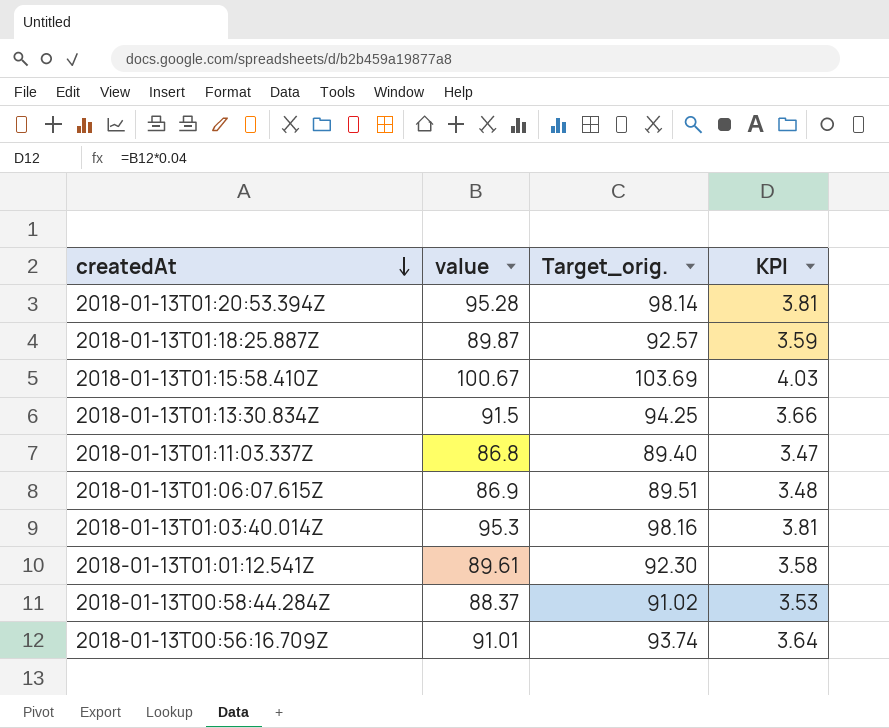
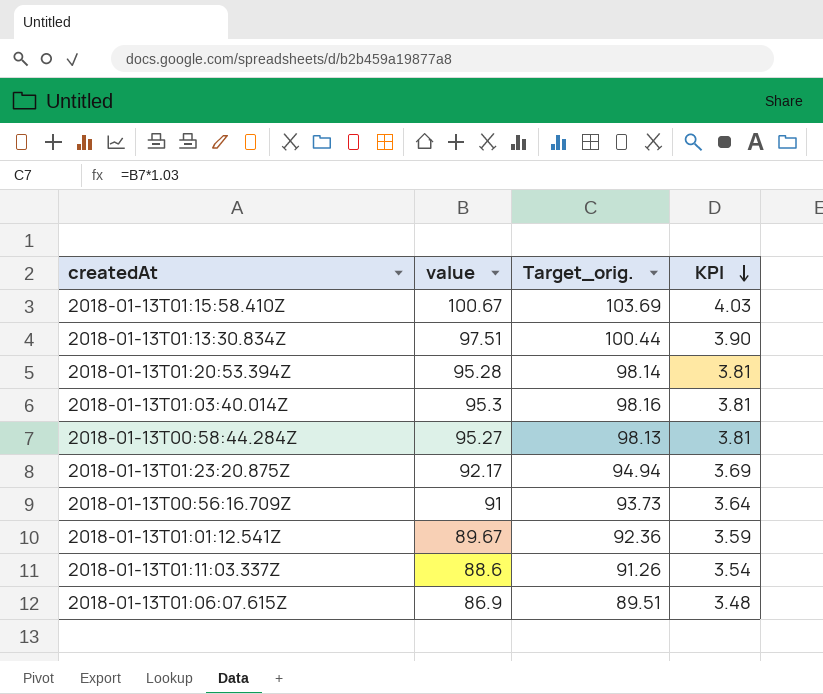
row order: createdAt descending -> KPI descending
row 2018-01-13T01:18:25.887Z: 89.87 | 92.57 | 3.59 -> none
2018-01-13T01:13:30.834Z | value: 91.5 -> 97.51
2018-01-13T01:13:30.834Z | Target_orig.: 94.25 -> 100.44
2018-01-13T01:13:30.834Z | KPI: 3.66 -> 3.90
2018-01-13T00:58:44.284Z | value: 88.37 -> 95.27
2018-01-13T00:58:44.284Z | Target_orig.: 91.02 -> 98.13
2018-01-13T00:58:44.284Z | KPI: 3.53 -> 3.81
row 2018-01-13T01:23:20.875Z: none -> 92.17 | 94.94 | 3.69
2018-01-13T00:56:16.709Z | value: 91.01 -> 91
2018-01-13T00:56:16.709Z | Target_orig.: 93.74 -> 93.73
2018-01-13T01:01:12.541Z | value: 89.61 -> 89.67
2018-01-13T01:01:12.541Z | Target_orig.: 92.30 -> 92.36
2018-01-13T01:01:12.541Z | KPI: 3.58 -> 3.59
2018-01-13T01:11:03.337Z | value: 86.8 -> 88.6
2018-01-13T01:11:03.337Z | Target_orig.: 89.40 -> 91.26
2018-01-13T01:11:03.337Z | KPI: 3.47 -> 3.54

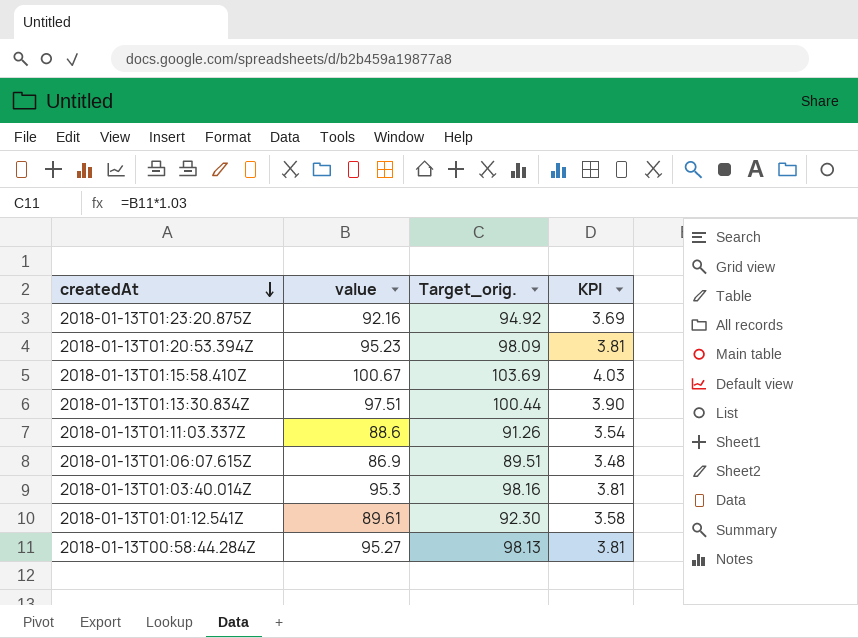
row order: KPI descending -> createdAt descending
row 2018-01-13T00:56:16.709Z: 91 | 93.73 | 3.64 -> none
2018-01-13T01:23:20.875Z | value: 92.17 -> 92.16
2018-01-13T01:23:20.875Z | Target_orig.: 94.94 -> 94.92
2018-01-13T01:20:53.394Z | value: 95.28 -> 95.23
2018-01-13T01:20:53.394Z | Target_orig.: 98.14 -> 98.09
2018-01-13T01:01:12.541Z | value: 89.67 -> 89.61
2018-01-13T01:01:12.541Z | Target_orig.: 92.36 -> 92.30
2018-01-13T01:01:12.541Z | KPI: 3.59 -> 3.58

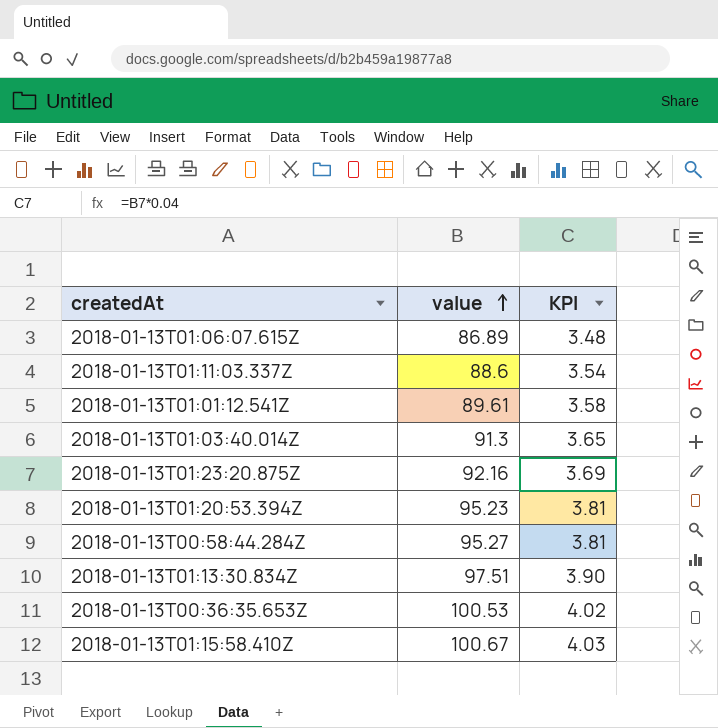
row order: createdAt descending -> value ascending
column Target_orig. | formula: [value] * 1.03 -> none
2018-01-13T01:06:07.615Z | value: 86.9 -> 86.89
2018-01-13T01:03:40.014Z | value: 95.3 -> 91.3
2018-01-13T01:03:40.014Z | KPI: 3.81 -> 3.65
row 2018-01-13T00:36:35.653Z: none -> 100.53 | 4.02

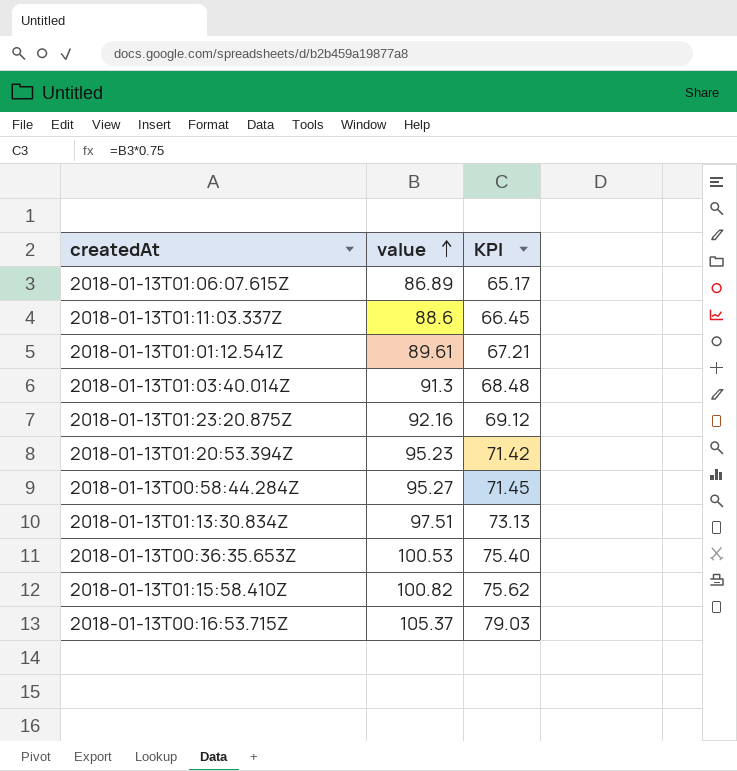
column KPI | formula: [value] * 0.04 -> [value] * 0.75
2018-01-13T01:15:58.410Z | value: 100.67 -> 100.82
row 2018-01-13T00:16:53.715Z: none -> 105.37 | 79.03

